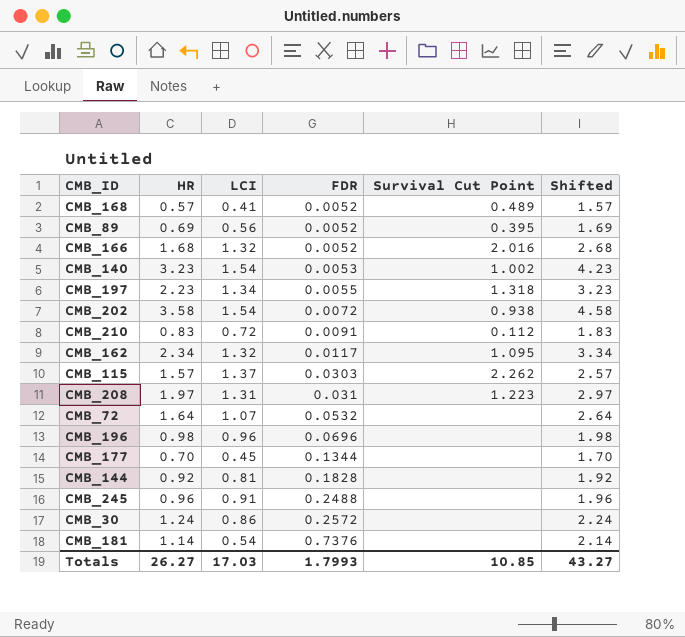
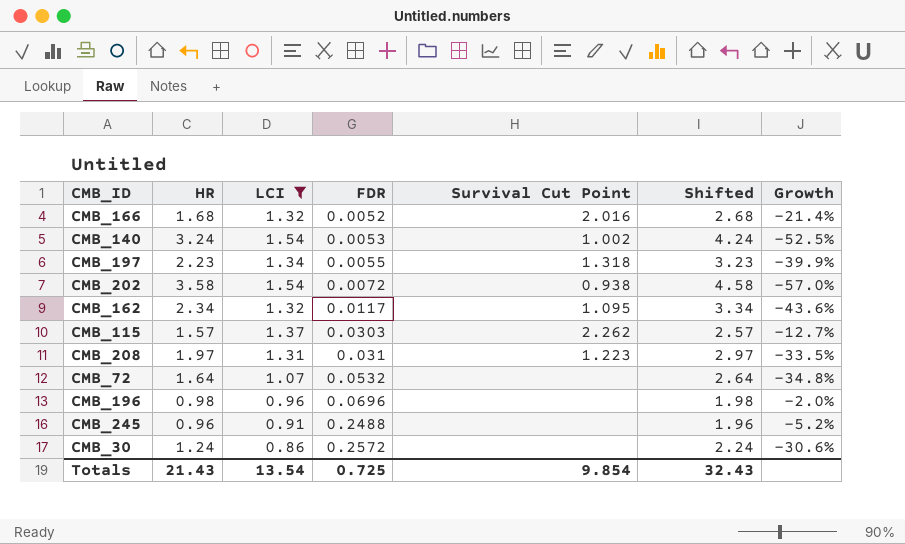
filter: none -> LCI >= 0.86
column Growth | formula: none -> ([LCI] - [HR]) / [HR]
CMB_140 | HR: 3.23 -> 3.24
CMB_140 | Shifted: 4.23 -> 4.24
Totals | HR: 26.27 -> 21.43
Totals | LCI: 17.03 -> 13.54
Totals | FDR: 1.7993 -> 0.725
Totals | Survival Cut Point: 10.85 -> 9.854
Totals | Shifted: 43.27 -> 32.43

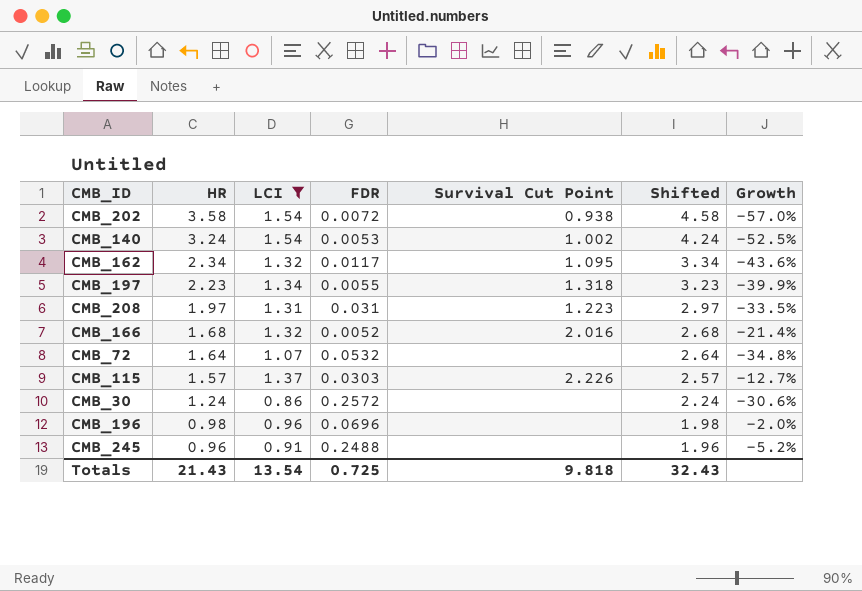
row order: FDR ascending -> HR descending
CMB_115 | Survival Cut Point: 2.262 -> 2.226
Totals | Survival Cut Point: 9.854 -> 9.818

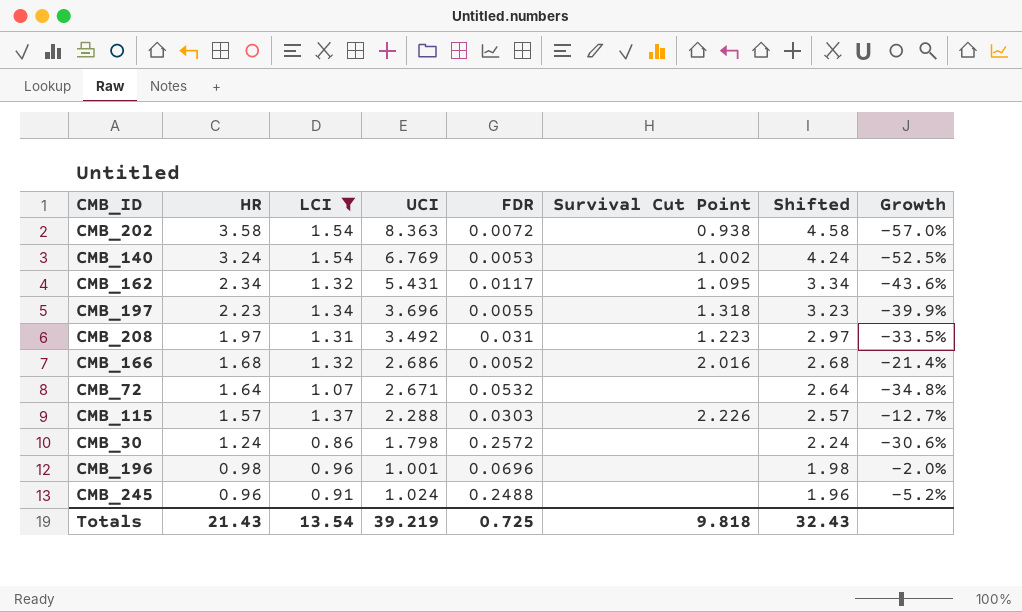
column UCI | position: none -> 4

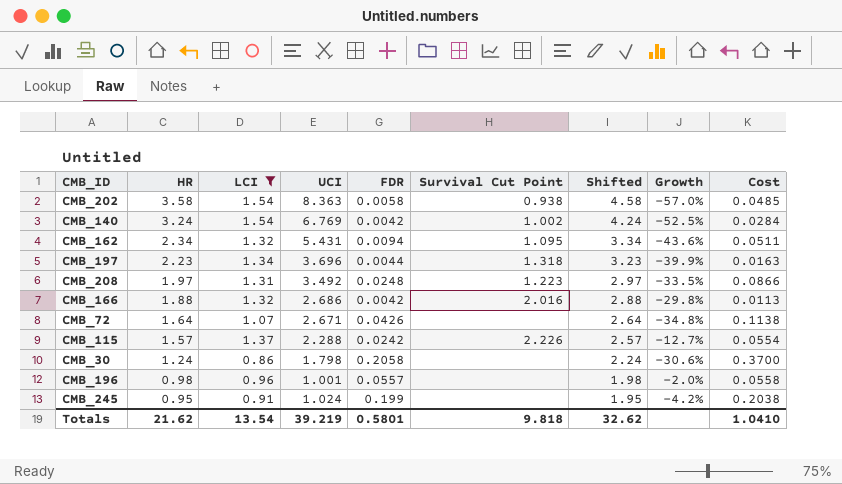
column Cost | formula: none -> [UCI] * [FDR]
CMB_202 | FDR: 0.0072 -> 0.0058
CMB_140 | FDR: 0.0053 -> 0.0042
CMB_162 | FDR: 0.0117 -> 0.0094
CMB_197 | FDR: 0.0055 -> 0.0044
CMB_208 | FDR: 0.031 -> 0.0248
CMB_166 | HR: 1.68 -> 1.88
CMB_166 | FDR: 0.0052 -> 0.0042
CMB_166 | Shifted: 2.68 -> 2.88
CMB_166 | Growth: -21.4% -> -29.8%
CMB_72 | FDR: 0.0532 -> 0.0426
CMB_115 | FDR: 0.0303 -> 0.0242
CMB_30 | FDR: 0.2572 -> 0.2058
CMB_196 | FDR: 0.0696 -> 0.0557
CMB_245 | HR: 0.96 -> 0.95
CMB_245 | FDR: 0.2488 -> 0.199
CMB_245 | Shifted: 1.96 -> 1.95
CMB_245 | Growth: -5.2% -> -4.2%
Totals | HR: 21.43 -> 21.62
Totals | FDR: 0.725 -> 0.5801
Totals | Shifted: 32.43 -> 32.62

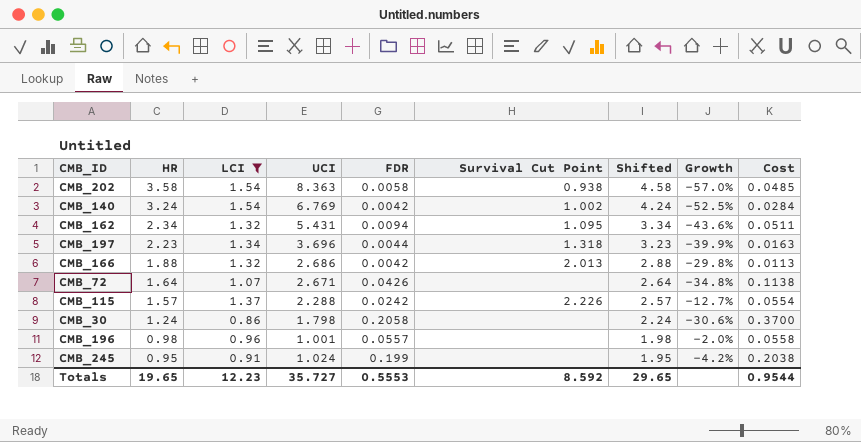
row CMB_208: 1.97 | 1.31 | 3.492 | 0.0248 | 1.223 | 2.97 | -33.5% | 0.0866 -> none
CMB_166 | Survival Cut Point: 2.016 -> 2.013
Totals | HR: 21.62 -> 19.65
Totals | LCI: 13.54 -> 12.23
Totals | UCI: 39.219 -> 35.727
Totals | FDR: 0.5801 -> 0.5553
Totals | Survival Cut Point: 9.818 -> 8.592
Totals | Shifted: 32.62 -> 29.65
Totals | Cost: 1.0410 -> 0.9544

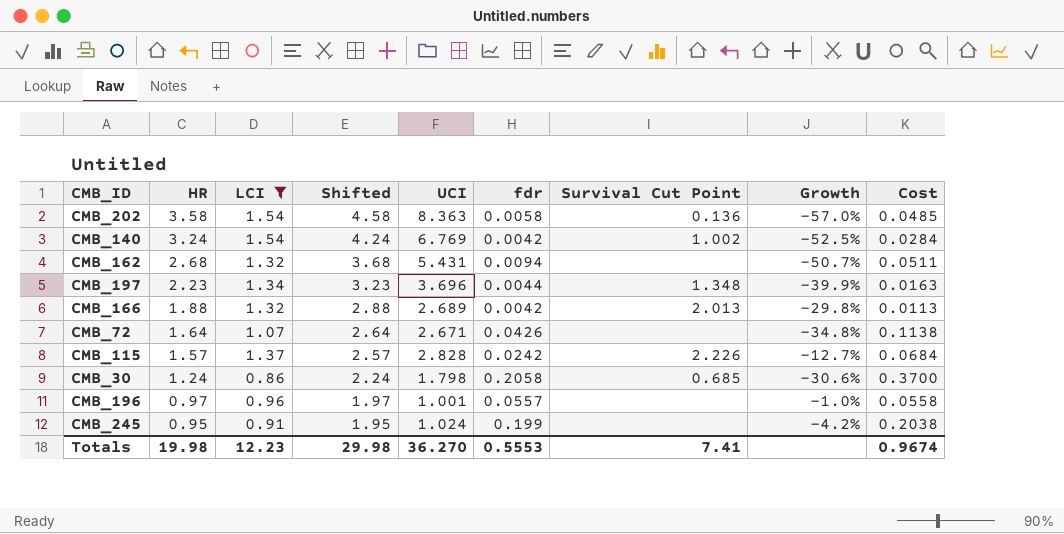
column Shifted | position: 7 -> 4
column name: FDR -> fdr
CMB_202 | Survival Cut Point: 0.938 -> 0.136
CMB_162 | HR: 2.34 -> 2.68
CMB_162 | Shifted: 3.34 -> 3.68
CMB_162 | Survival Cut Point: 1.095 -> none
CMB_162 | Growth: -43.6% -> -50.7%
CMB_197 | Survival Cut Point: 1.318 -> 1.348
CMB_166 | UCI: 2.686 -> 2.689
CMB_115 | UCI: 2.288 -> 2.828
CMB_115 | Cost: 0.0554 -> 0.0684
CMB_30 | Survival Cut Point: none -> 0.685
CMB_196 | HR: 0.98 -> 0.97
CMB_196 | Shifted: 1.98 -> 1.97
CMB_196 | Growth: -2.0% -> -1.0%
Totals | HR: 19.65 -> 19.98
Totals | Shifted: 29.65 -> 29.98
Totals | UCI: 35.727 -> 36.270
Totals | Survival Cut Point: 8.592 -> 7.41
Totals | Cost: 0.9544 -> 0.9674

